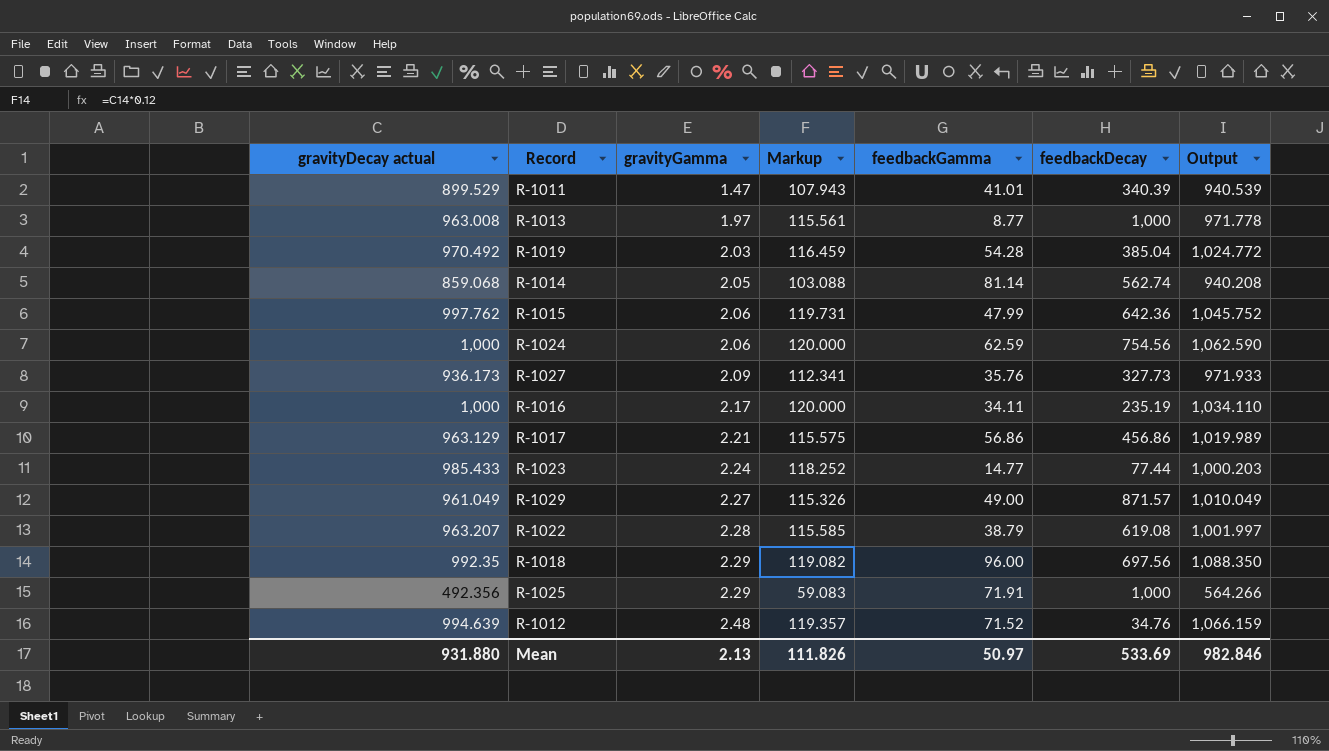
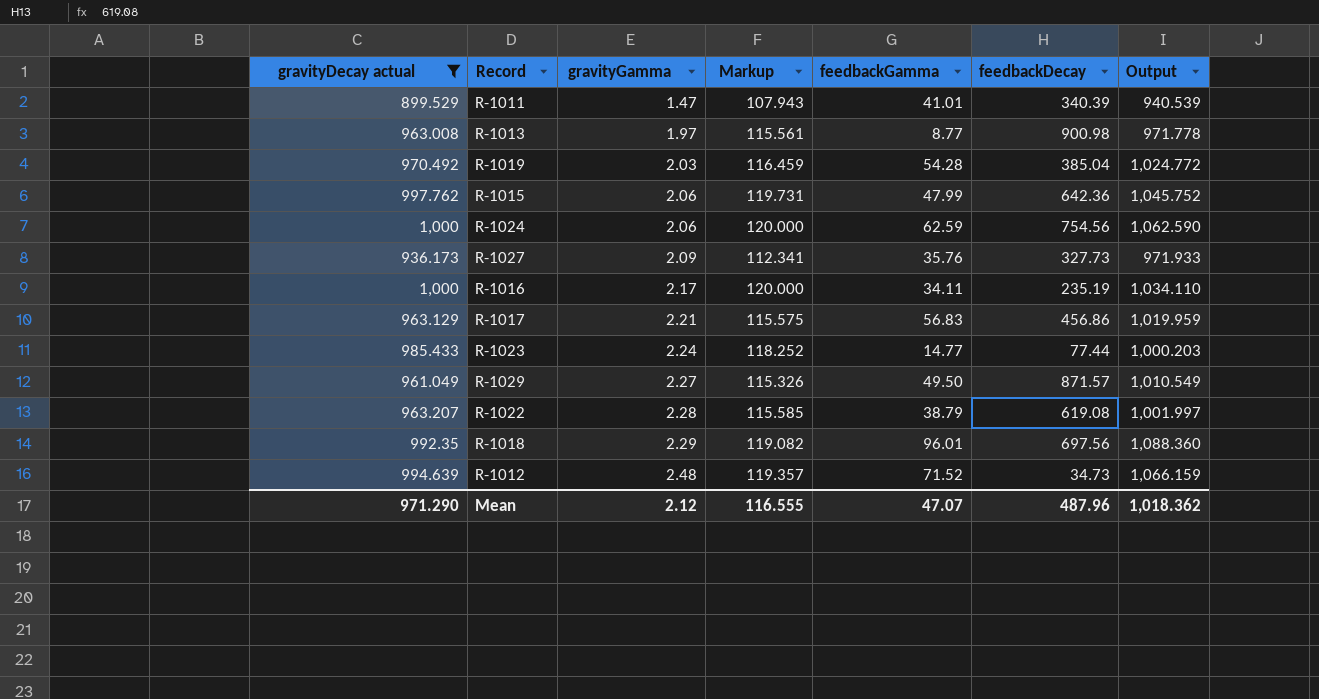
filter: none -> gravityDecay actual >= 899.529
R-1013 | feedbackDecay: 1,000 -> 900.98
R-1017 | feedbackGamma: 56.86 -> 56.83
R-1017 | Output: 1,019.989 -> 1,019.959
R-1029 | feedbackGamma: 49.00 -> 49.50
R-1029 | Output: 1,010.049 -> 1,010.549
R-1018 | feedbackGamma: 96.00 -> 96.01
R-1018 | Output: 1,088.350 -> 1,088.360
R-1012 | feedbackDecay: 34.76 -> 34.73
Mean | gravityDecay actual: 931.880 -> 971.290
Mean | gravityGamma: 2.13 -> 2.12
Mean | Markup: 111.826 -> 116.555
Mean | feedbackGamma: 50.97 -> 47.07
Mean | feedbackDecay: 533.69 -> 487.96
Mean | Output: 982.846 -> 1,018.362

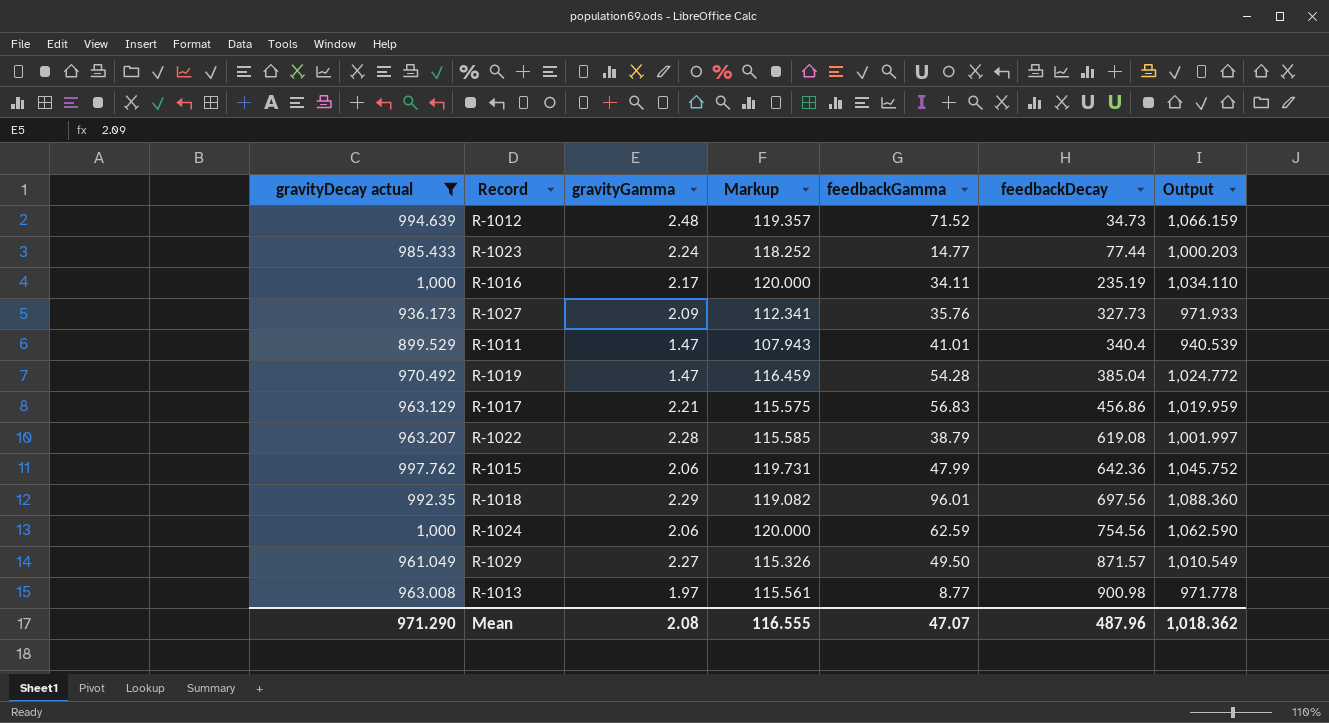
row order: gravityGamma ascending -> feedbackDecay ascending
R-1011 | feedbackDecay: 340.39 -> 340.4
R-1019 | gravityGamma: 2.03 -> 1.47
Mean | gravityGamma: 2.12 -> 2.08

